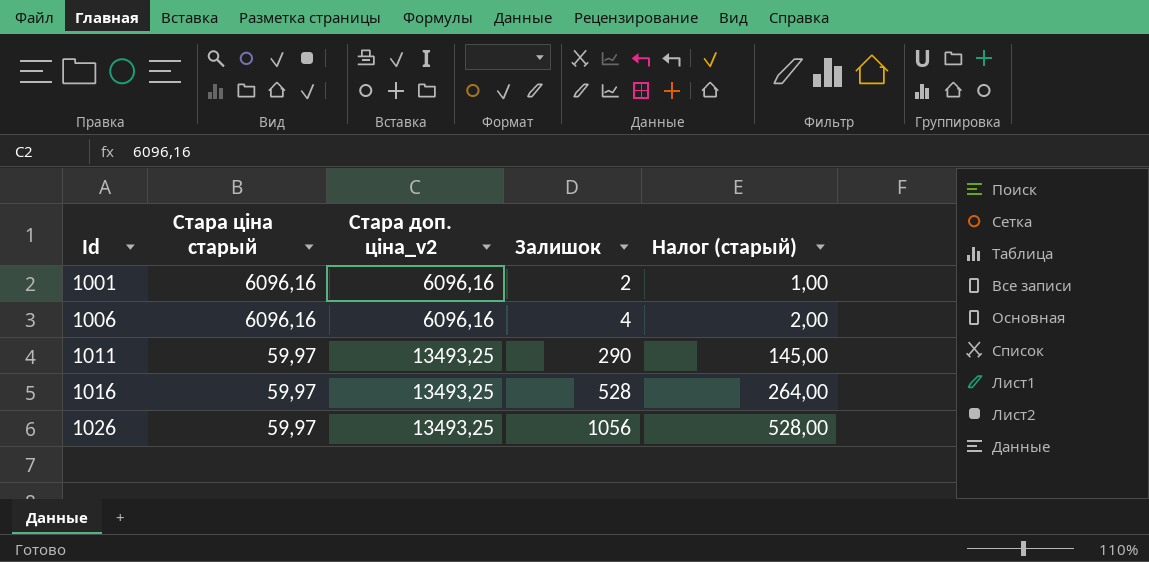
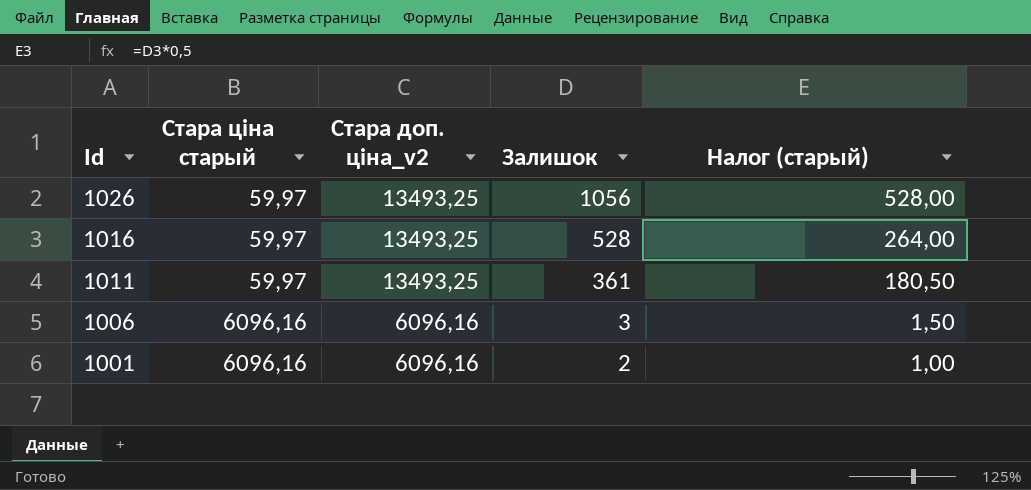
row order: Id ascending -> Id descending
1011 | Залишок: 290 -> 361
1011 | Налог (старый): 145,00 -> 180,50
1006 | Залишок: 4 -> 3
1006 | Налог (старый): 2,00 -> 1,50

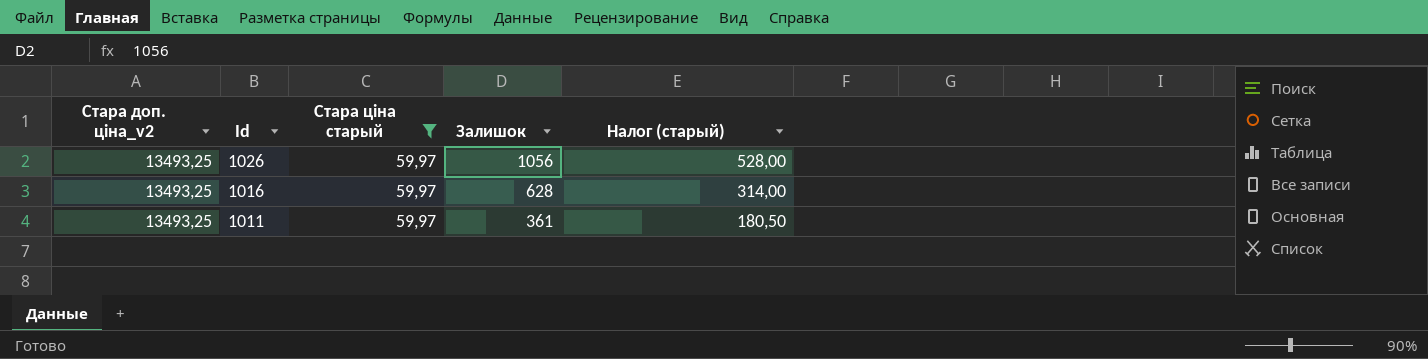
filter: none -> Стара ціна старый = 59,97
column Стара доп. ціна_v2 | position: 3 -> 1
1016 | Залишок: 528 -> 628
1016 | Налог (старый): 264,00 -> 314,00

